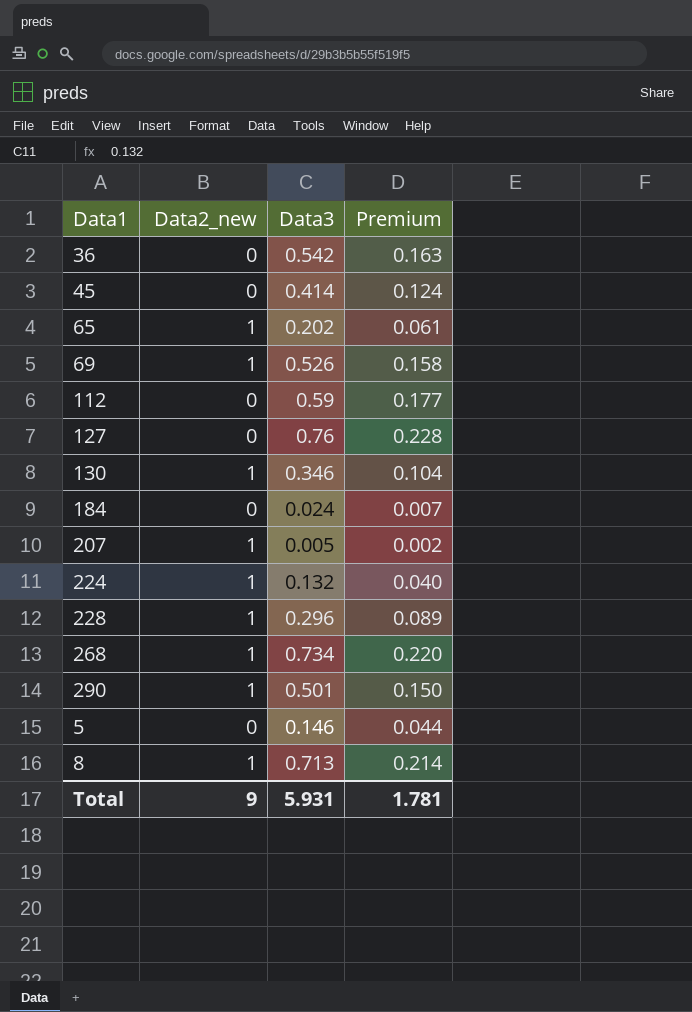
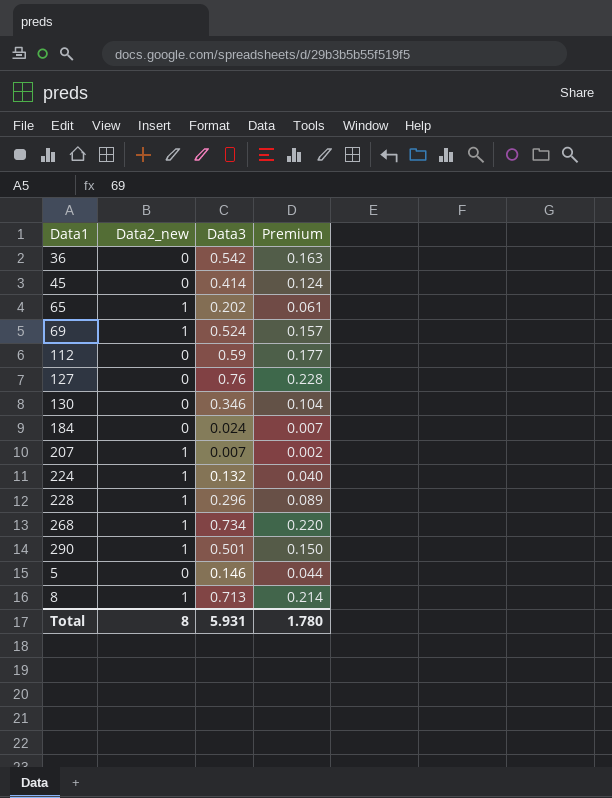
69 | Data3: 0.526 -> 0.524
69 | Premium: 0.158 -> 0.157
130 | Data2_new: 1 -> 0
207 | Data3: 0.005 -> 0.007
Total | Data2_new: 9 -> 8
Total | Premium: 1.781 -> 1.780

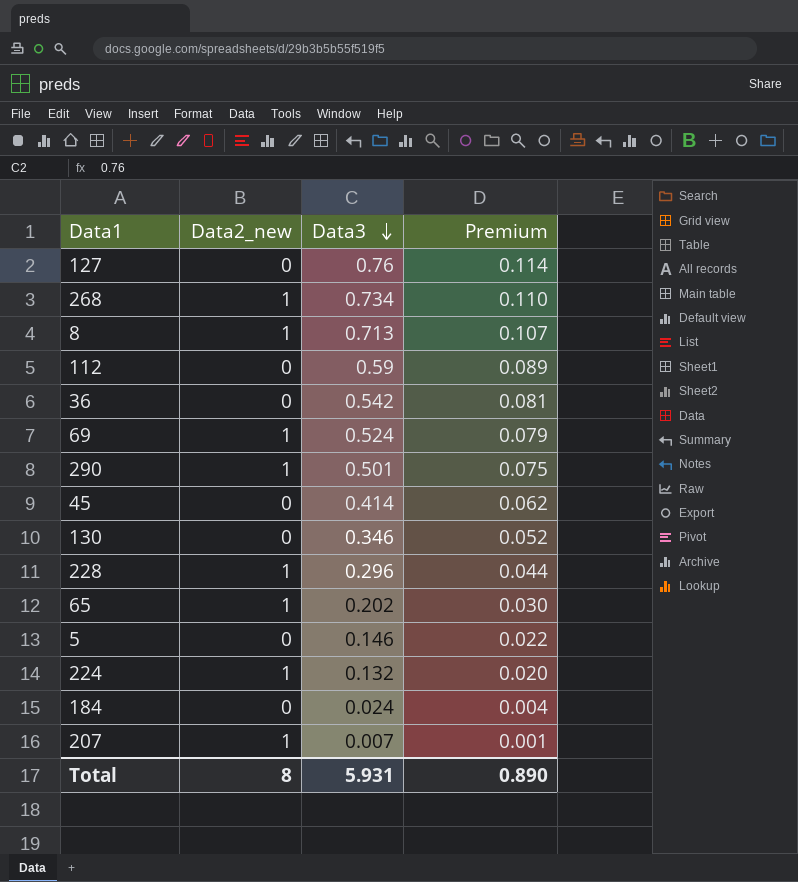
row order: none -> Data3 descending
column Premium | formula: [Data3] * 0.3 -> [Data3] * 0.15
Total | Premium: 1.780 -> 0.890

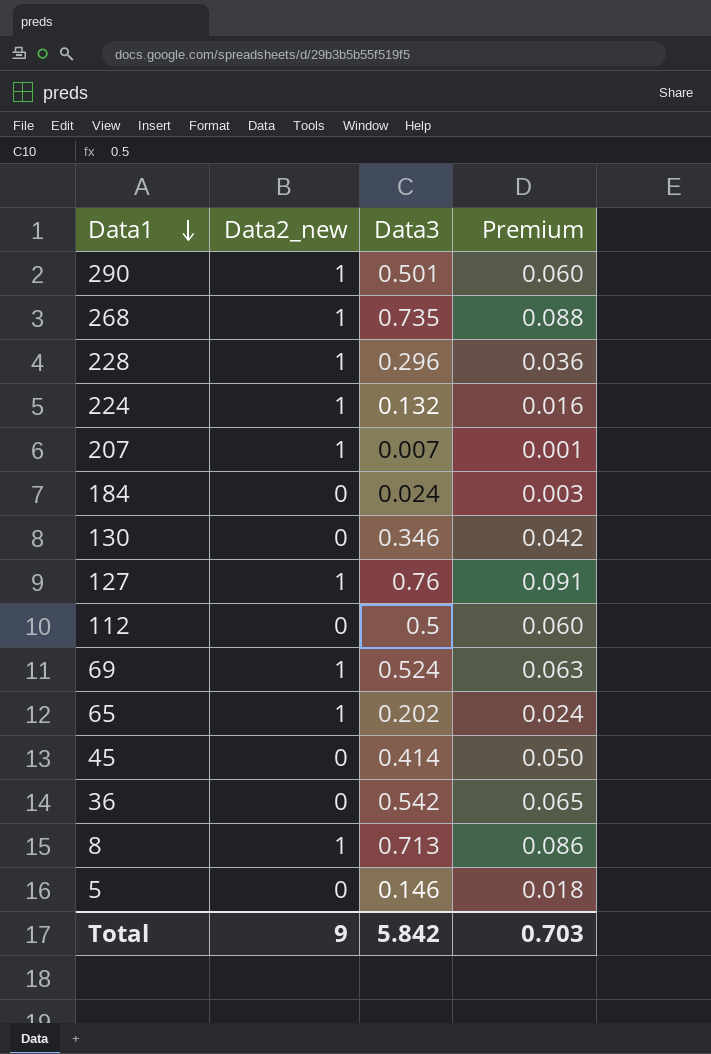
row order: Data3 descending -> Data1 descending
column Premium | formula: [Data3] * 0.15 -> [Data3] * 0.12
268 | Data3: 0.734 -> 0.735
127 | Data2_new: 0 -> 1
112 | Data3: 0.59 -> 0.5
Total | Data2_new: 8 -> 9
Total | Data3: 5.931 -> 5.842
Total | Premium: 0.890 -> 0.703

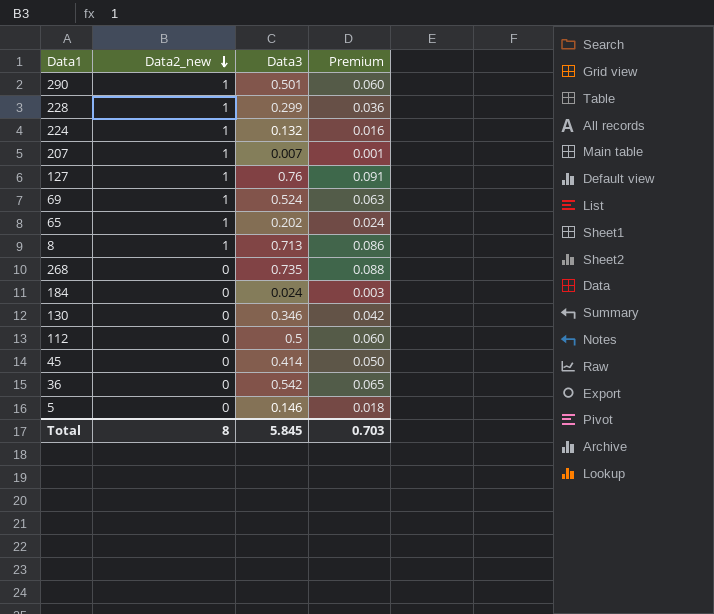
row order: Data1 descending -> Data2_new descending
228 | Data3: 0.296 -> 0.299
268 | Data2_new: 1 -> 0
Total | Data2_new: 9 -> 8
Total | Data3: 5.842 -> 5.845

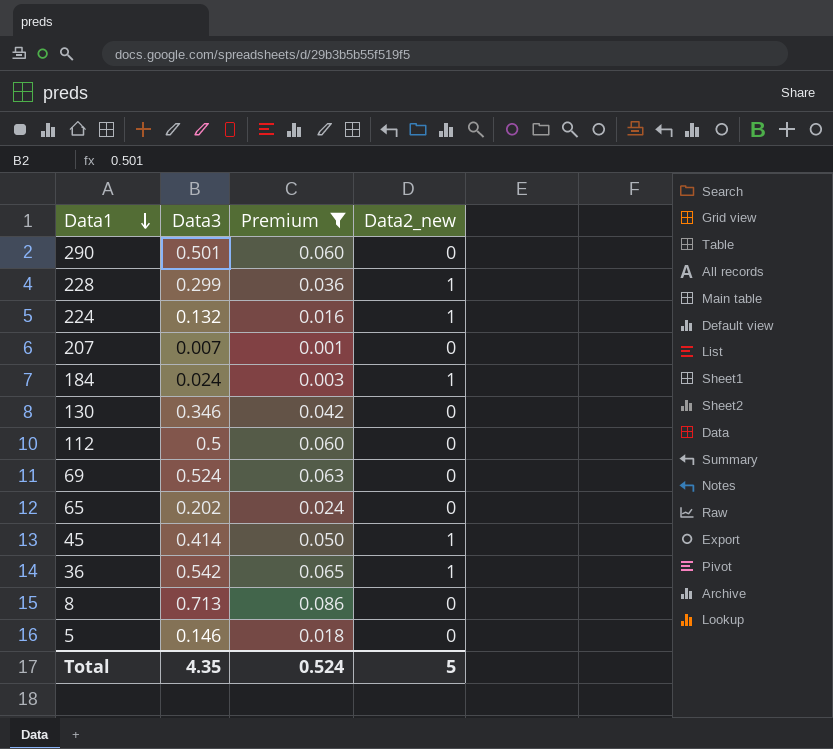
filter: none -> Premium <= 0.086
row order: Data2_new descending -> Data1 descending
column Data2_new | position: 2 -> 4
290 | Data2_new: 1 -> 0
207 | Data2_new: 1 -> 0
184 | Data2_new: 0 -> 1
69 | Data2_new: 1 -> 0
65 | Data2_new: 1 -> 0
45 | Data2_new: 0 -> 1
36 | Data2_new: 0 -> 1
8 | Data2_new: 1 -> 0
Total | Data3: 5.845 -> 4.35
Total | Premium: 0.703 -> 0.524
Total | Data2_new: 8 -> 5

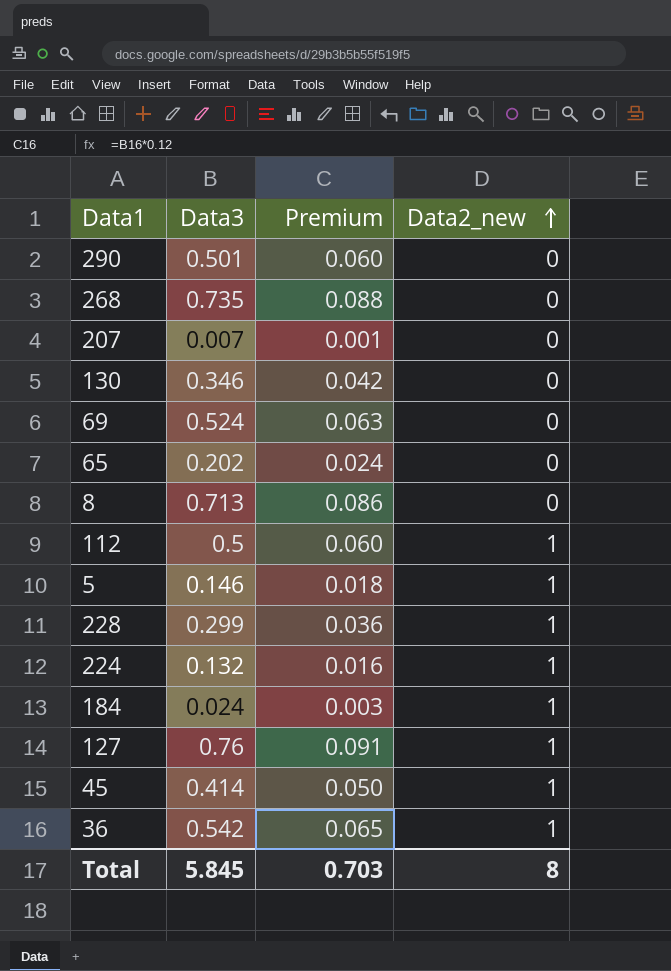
filter: Premium <= 0.086 -> none
row order: Data1 descending -> Data2_new ascending
112 | Data2_new: 0 -> 1
5 | Data2_new: 0 -> 1
Total | Data3: 4.35 -> 5.845
Total | Premium: 0.524 -> 0.703
Total | Data2_new: 5 -> 8

